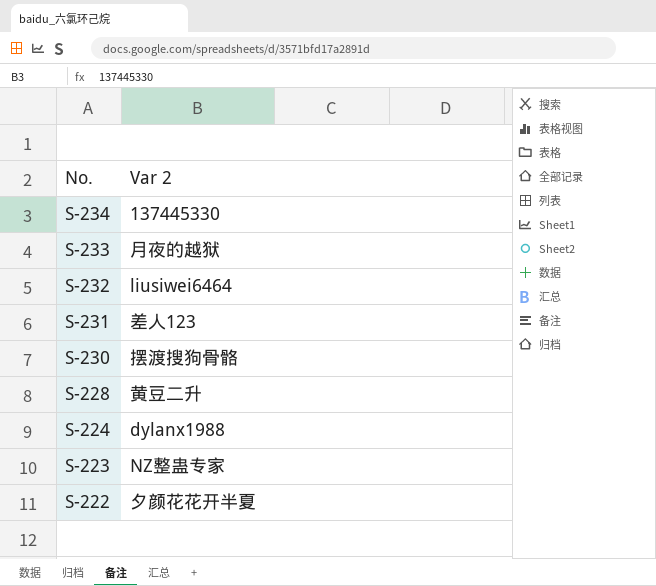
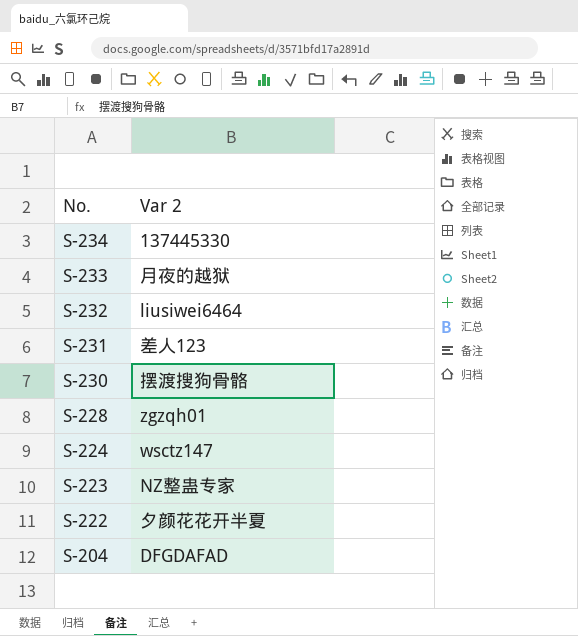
S-228 | Var 2: 黄豆二升 -> zgzqh01
S-224 | Var 2: dylanx1988 -> wsctz147
row S-204: none -> DFGDAFAD

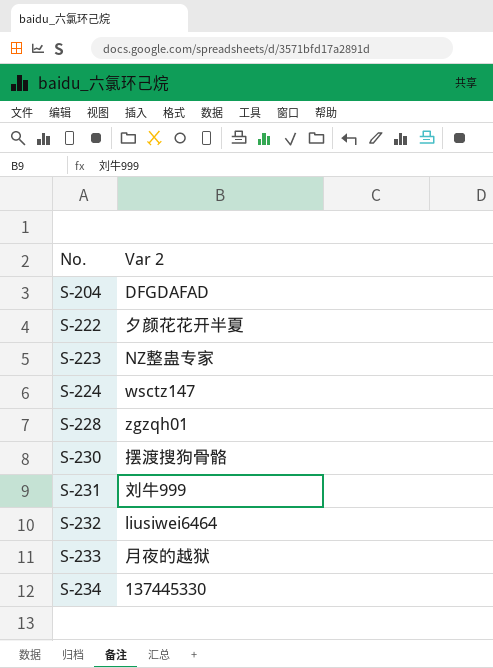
row order: No. descending -> No. ascending
S-231 | Var 2: 差人123 -> 刘牛999

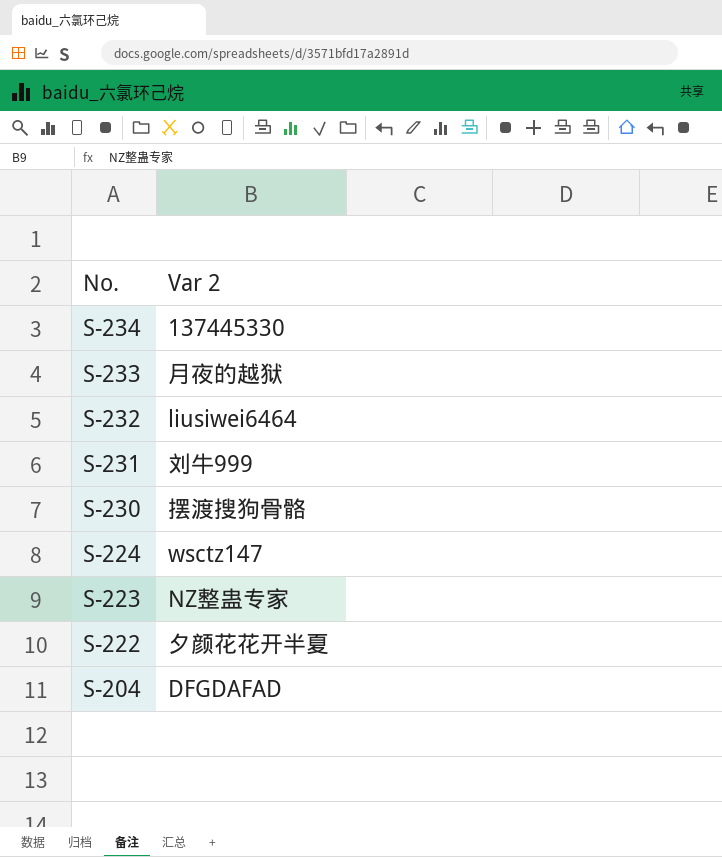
row order: No. ascending -> No. descending
row S-228: zgzqh01 -> none

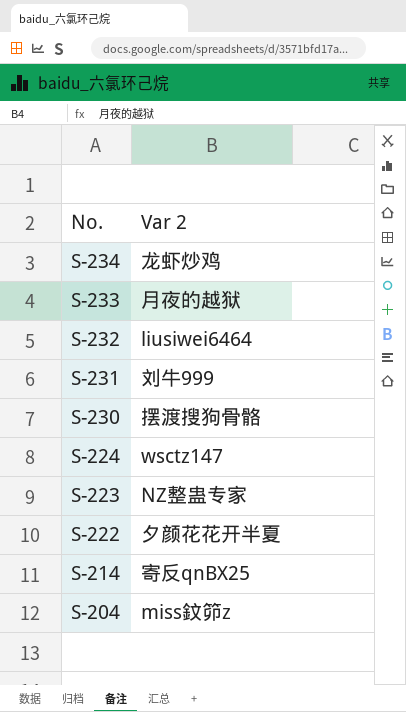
S-234 | Var 2: 137445330 -> 龙虾炒鸡
row S-214: none -> 寄反qnBX25
S-204 | Var 2: DFGDAFAD -> miss鈫笷z

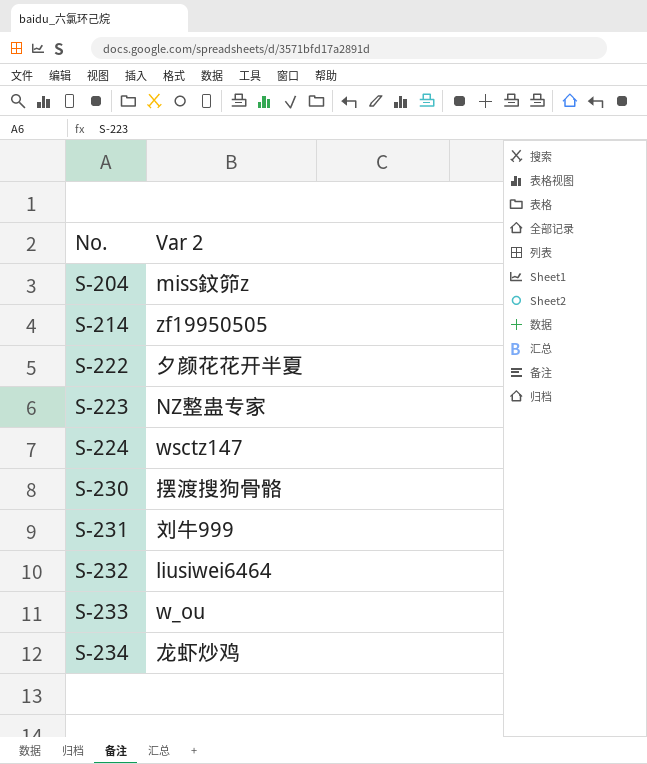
row order: No. descending -> No. ascending
S-214 | Var 2: 寄反qnBX25 -> zf19950505
S-233 | Var 2: 月夜的越狱 -> w_ou

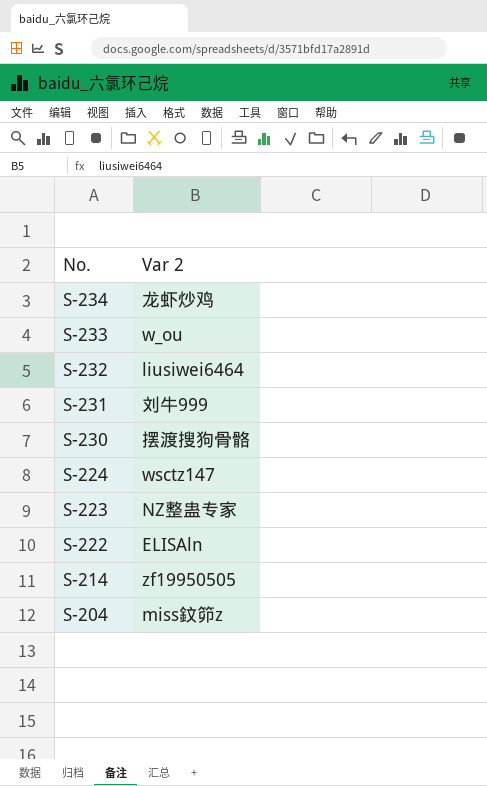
row order: No. ascending -> No. descending
S-222 | Var 2: 夕颜花花开半夏 -> ELISAln

